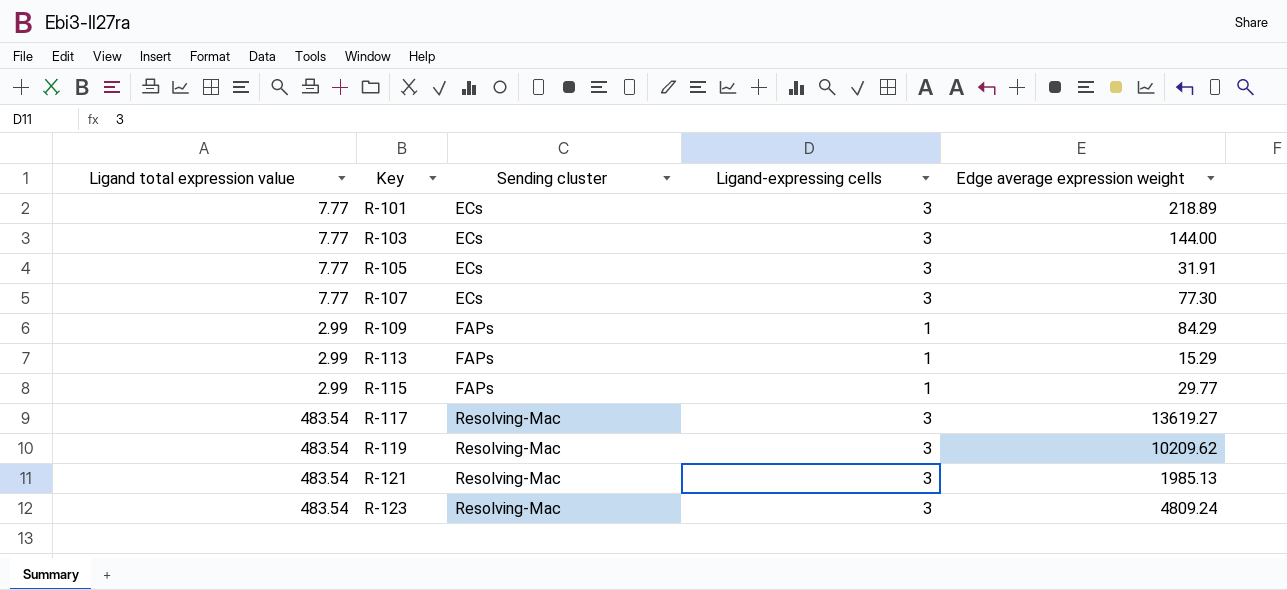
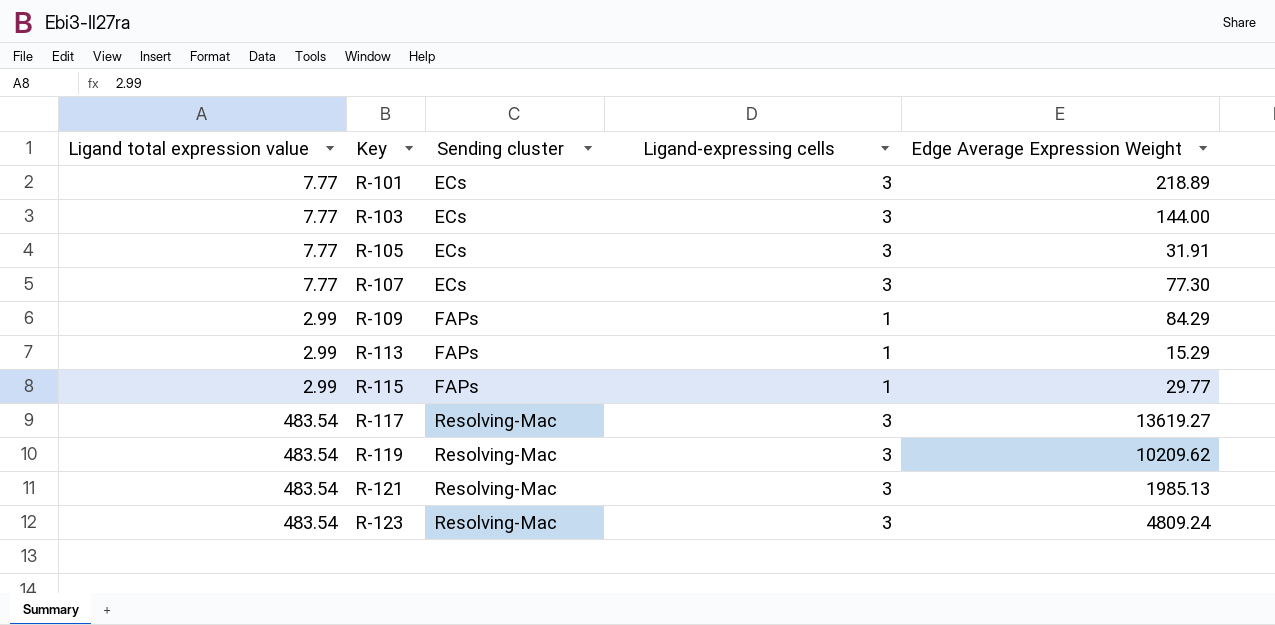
column name: Edge average expression weight -> Edge Average Expression Weight

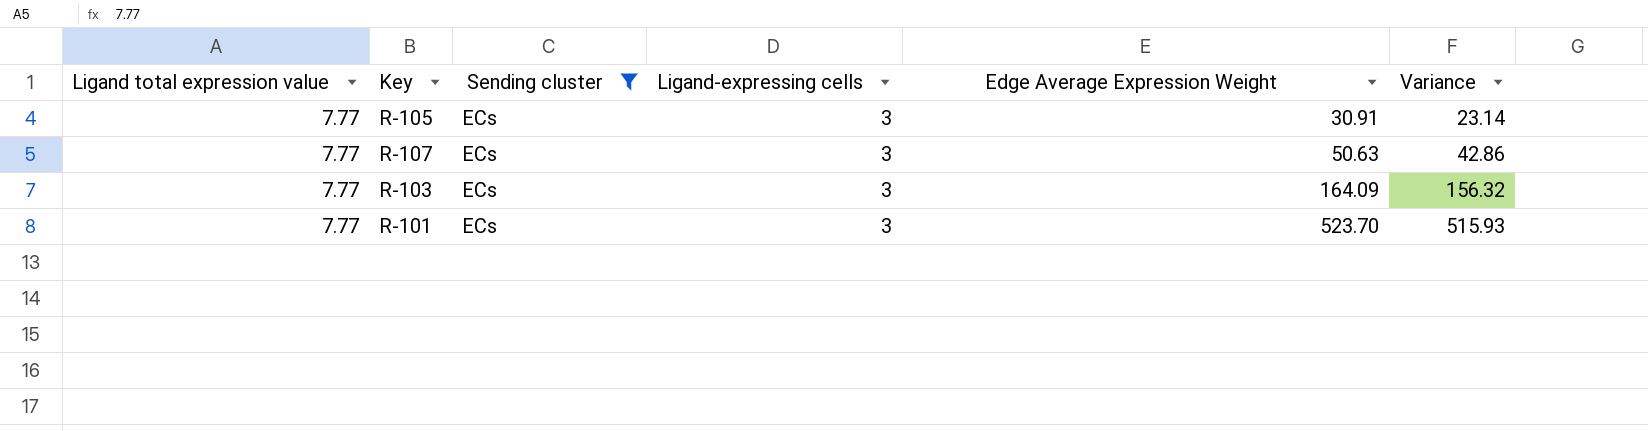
filter: none -> Sending cluster = ECs
row order: Key ascending -> Edge Average Expression Weight ascending
column Variance | formula: none -> [Edge Average Expression Weight] - [Ligand total expression value]
R-105 | Edge Average Expression Weight: 31.91 -> 30.91
R-107 | Edge Average Expression Weight: 77.30 -> 50.63
R-103 | Edge Average Expression Weight: 144.00 -> 164.09
R-101 | Edge Average Expression Weight: 218.89 -> 523.70

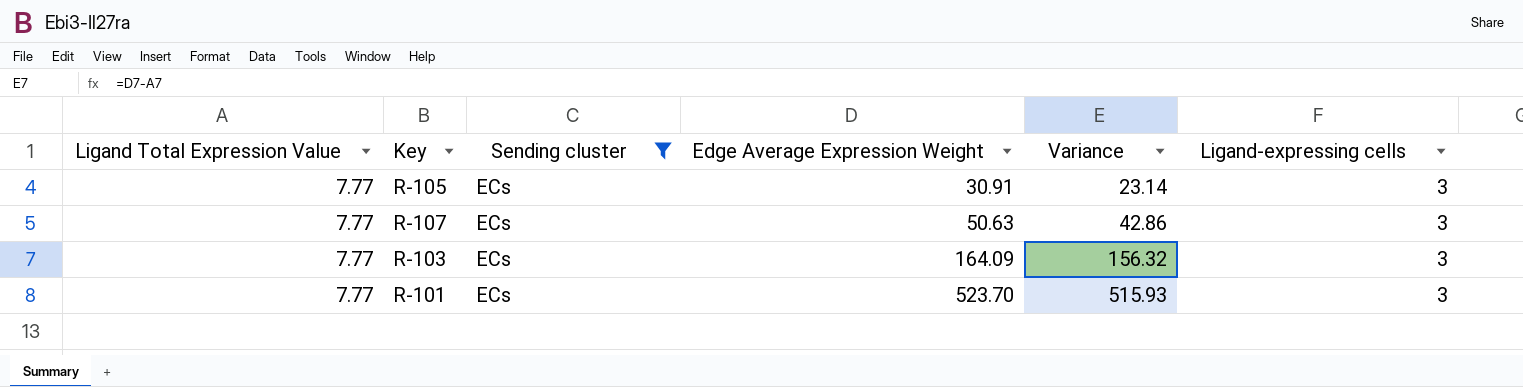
column name: Ligand total expression value -> Ligand Total Expression Value
column Ligand-expressing cells | position: 4 -> 6

